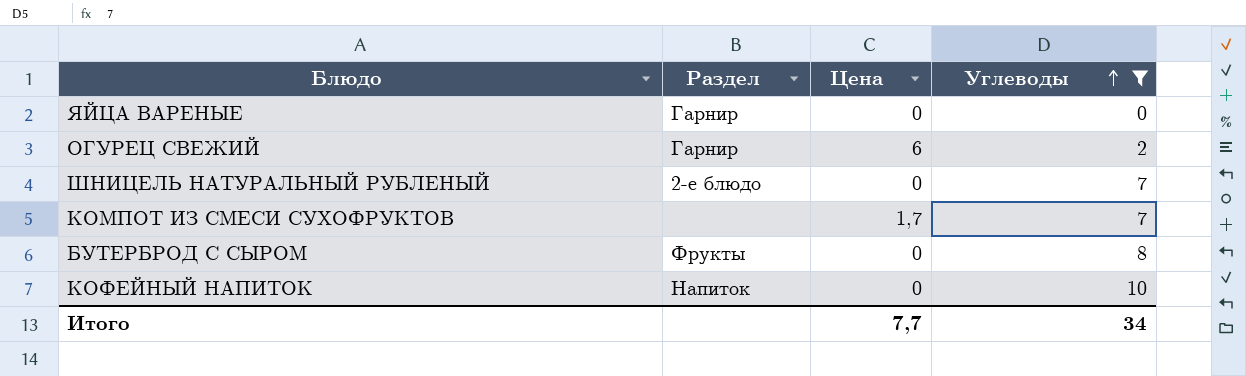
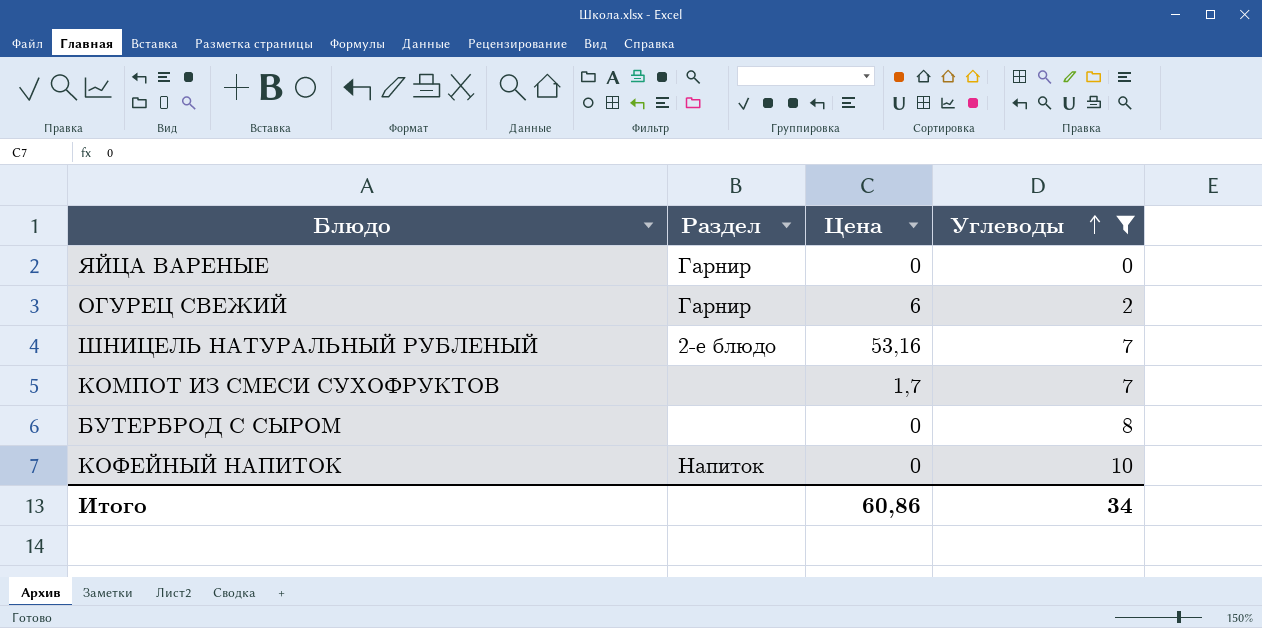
ШНИЦЕЛЬ НАТУРАЛЬНЫЙ РУБЛЕНЫЙ | Цена: 0 -> 53,16
БУТЕРБРОД С СЫРОМ | Раздел: Фрукты -> none
Итого | Цена: 7,7 -> 60,86

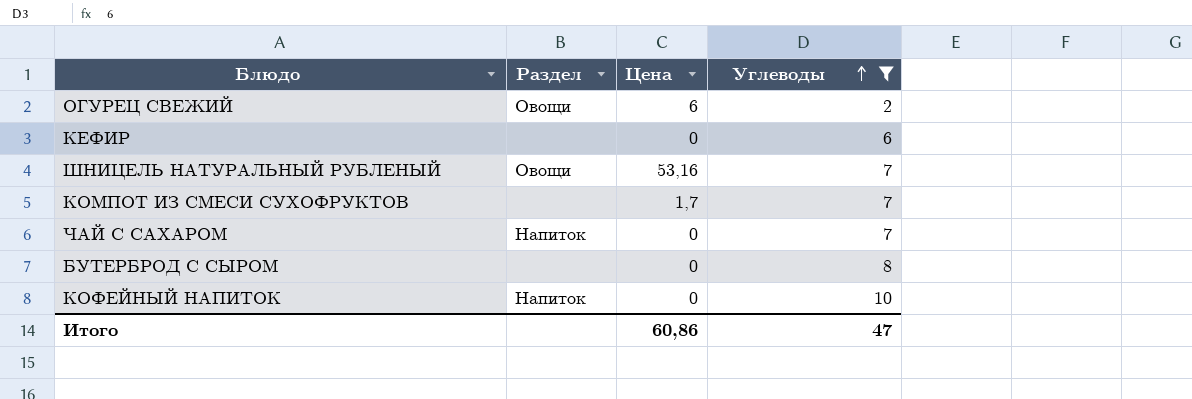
row ЯЙЦА ВАРЕНЫЕ: Гарнир | 0 | 0 -> none
ОГУРЕЦ СВЕЖИЙ | Раздел: Гарнир -> Овощи
row КЕФИР: none -> none | 0 | 6
ШНИЦЕЛЬ НАТУРАЛЬНЫЙ РУБЛЕНЫЙ | Раздел: 2-е блюдо -> Овощи
row ЧАЙ С САХАРОМ: none -> Напиток | 0 | 7
Итого | Углеводы: 34 -> 47

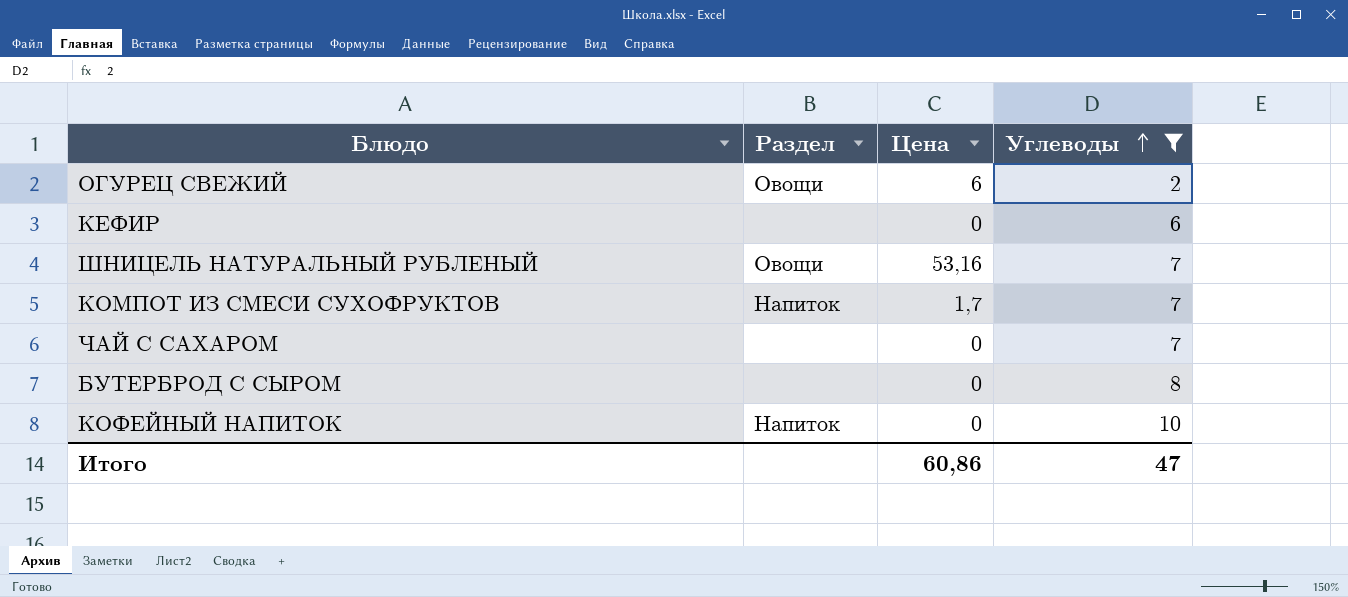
КОМПОТ ИЗ СМЕСИ СУХОФРУКТОВ | Раздел: none -> Напиток
ЧАЙ С САХАРОМ | Раздел: Напиток -> none

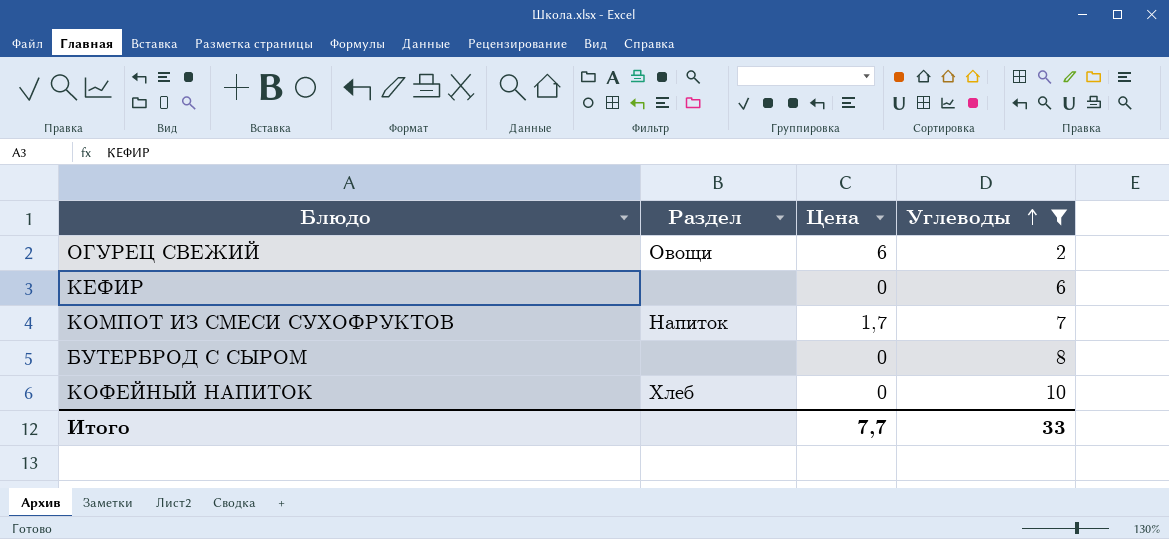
row ШНИЦЕЛЬ НАТУРАЛЬНЫЙ РУБЛЕНЫЙ: Овощи | 53,16 | 7 -> none
row ЧАЙ С САХАРОМ: none | 0 | 7 -> none
КОФЕЙНЫЙ НАПИТОК | Раздел: Напиток -> Хлеб
Итого | Цена: 60,86 -> 7,7
Итого | Углеводы: 47 -> 33

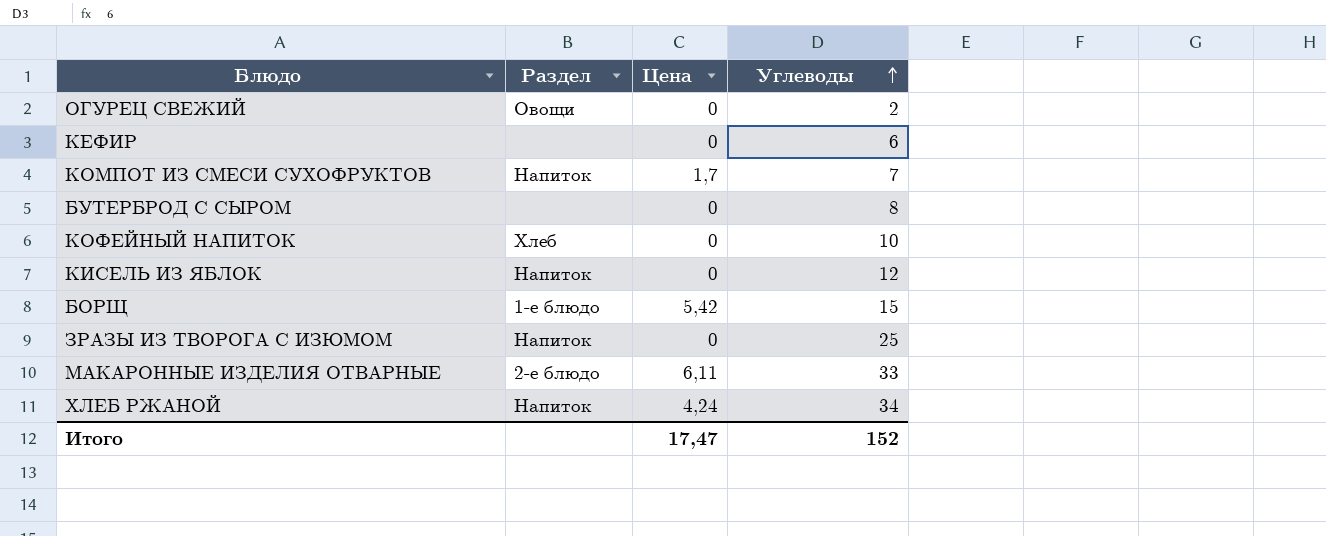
filter: Углеводы <= 10 -> none
ОГУРЕЦ СВЕЖИЙ | Цена: 6 -> 0
Итого | Цена: 7,7 -> 17,47
Итого | Углеводы: 33 -> 152

